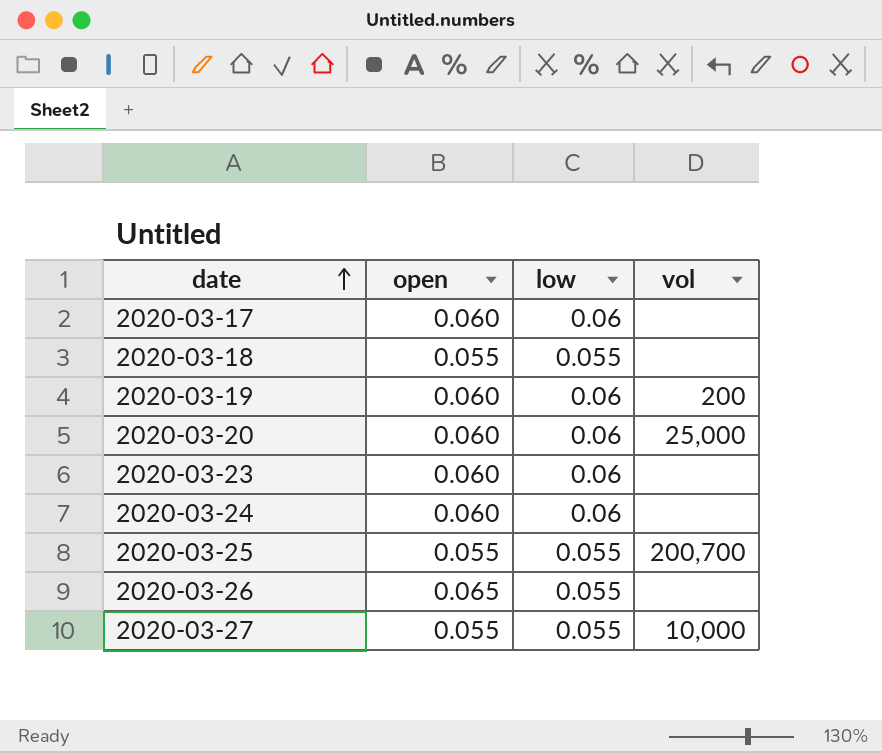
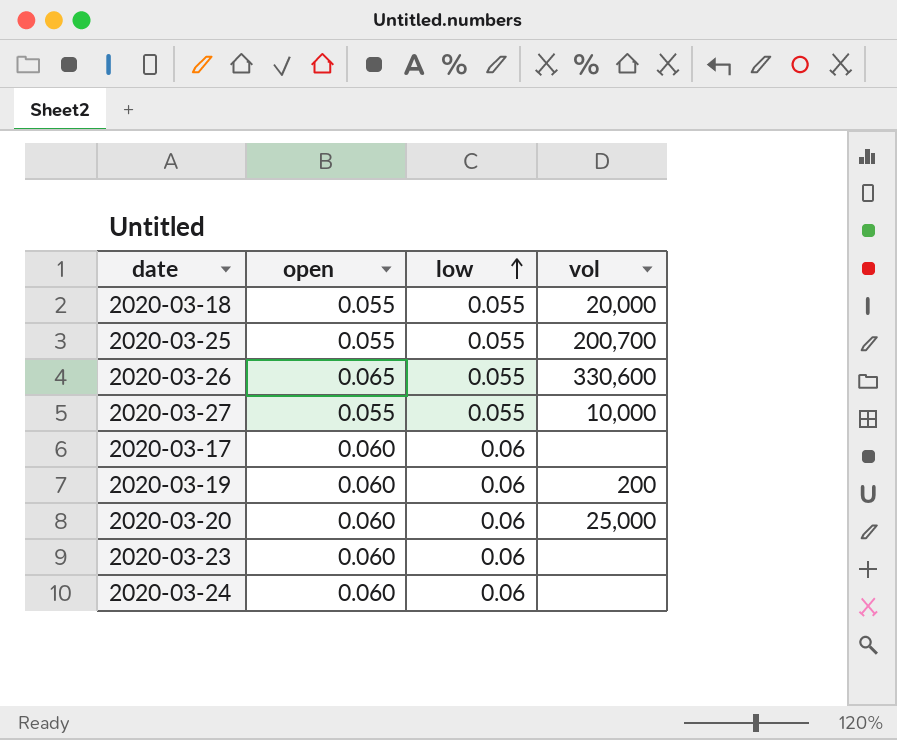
row order: date ascending -> low ascending
2020-03-18 | vol: none -> 20,000
2020-03-26 | vol: none -> 330,600

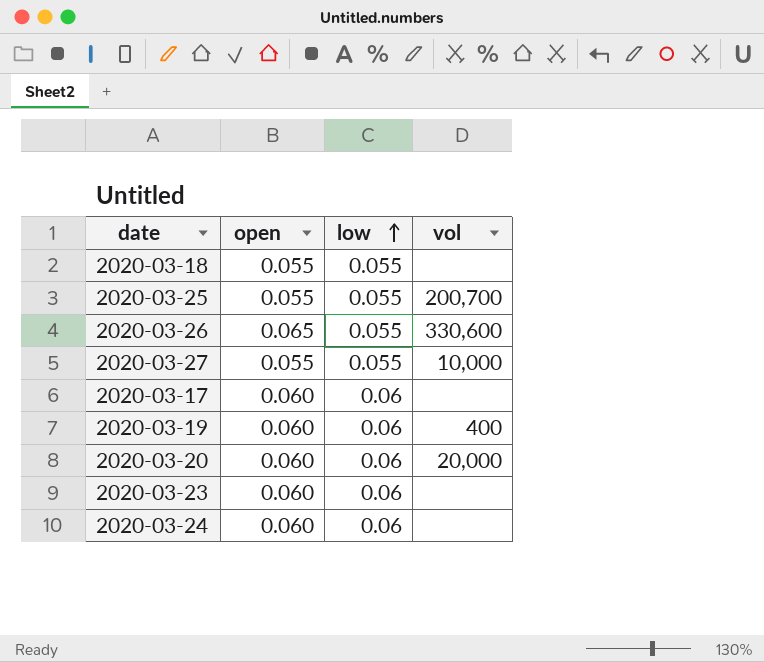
2020-03-18 | vol: 20,000 -> none
2020-03-19 | vol: 200 -> 400
2020-03-20 | vol: 25,000 -> 20,000

